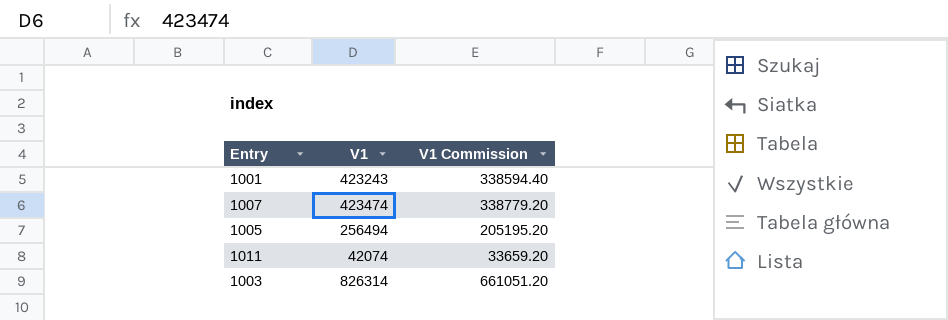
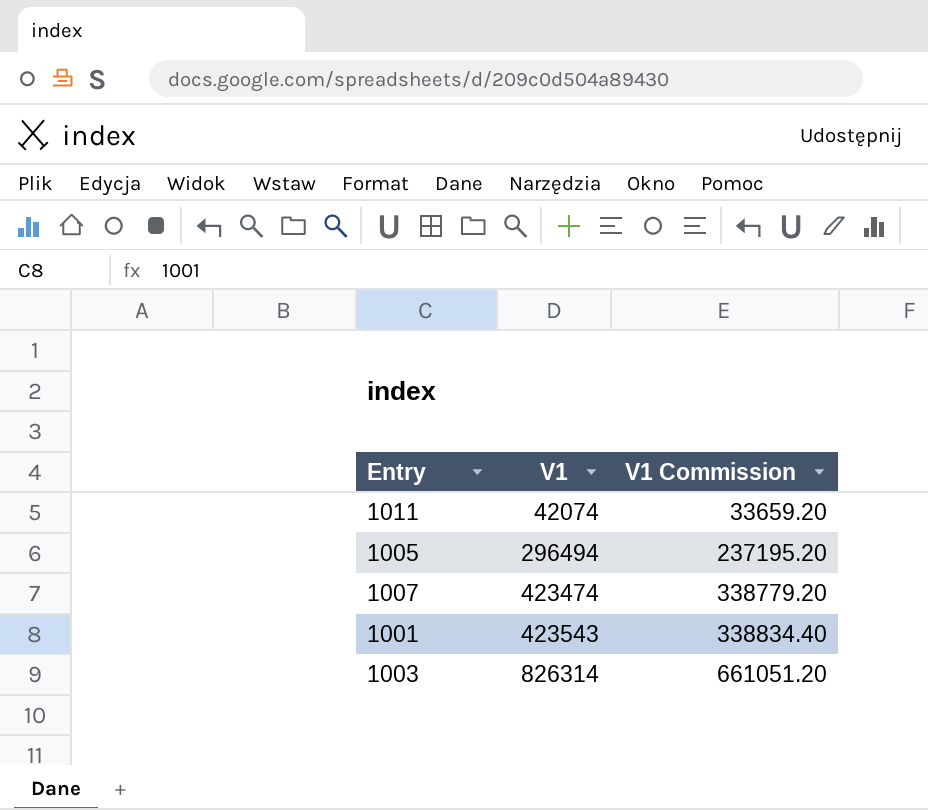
row order: none -> V1 ascending
1005 | V1: 256494 -> 296494
1005 | V1 Commission: 205195.20 -> 237195.20
1001 | V1: 423243 -> 423543
1001 | V1 Commission: 338594.40 -> 338834.40

